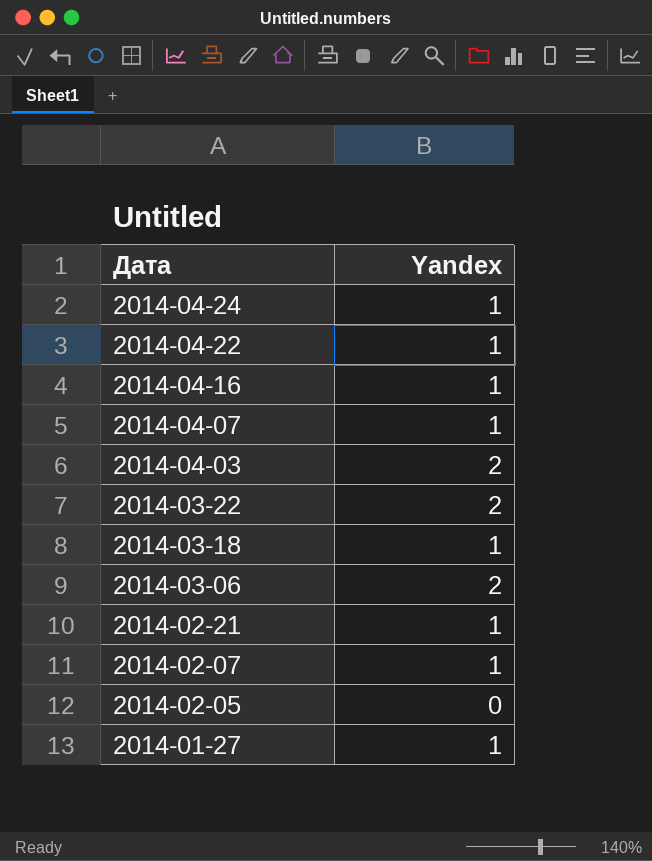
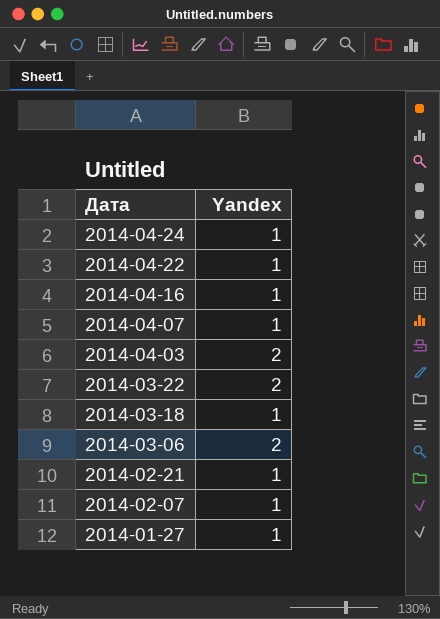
row 2014-02-05: 0 -> none

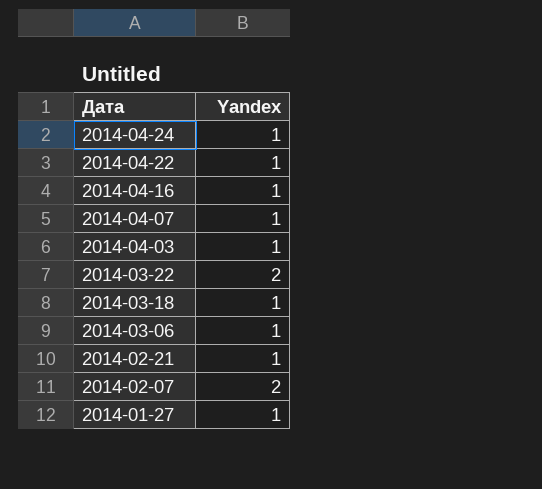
2014-04-03 | Yandex: 2 -> 1
2014-03-06 | Yandex: 2 -> 1
2014-02-07 | Yandex: 1 -> 2

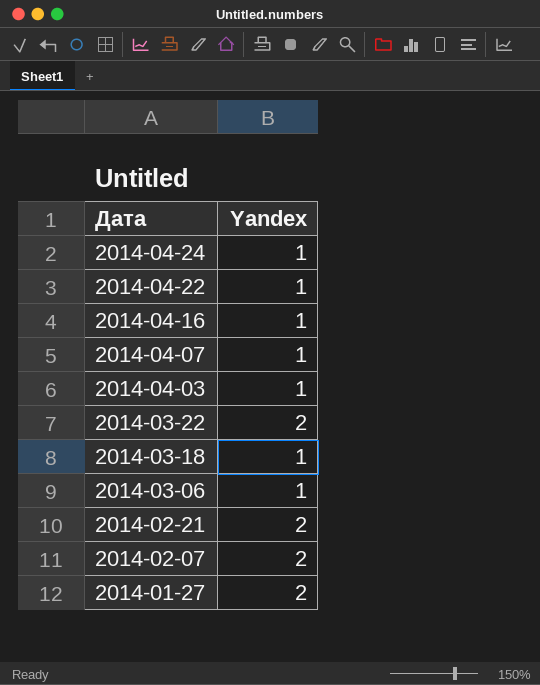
2014-02-21 | Yandex: 1 -> 2
2014-01-27 | Yandex: 1 -> 2

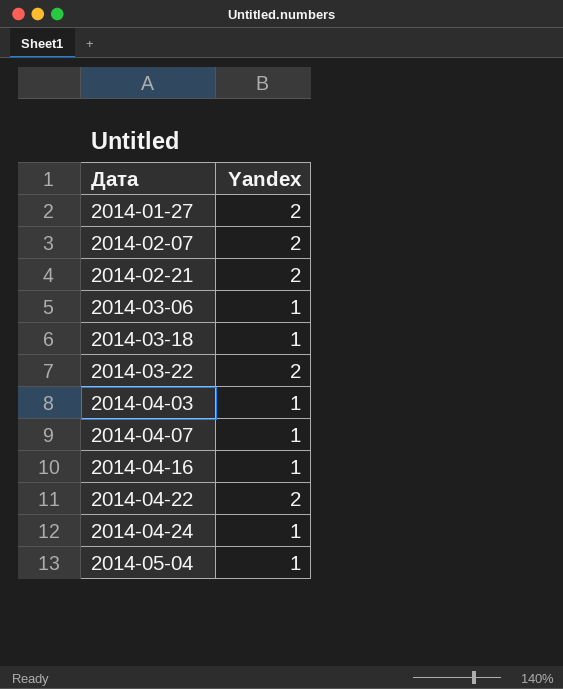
row order: Дата descending -> Дата ascending
2014-04-22 | Yandex: 1 -> 2
row 2014-05-04: none -> 1

